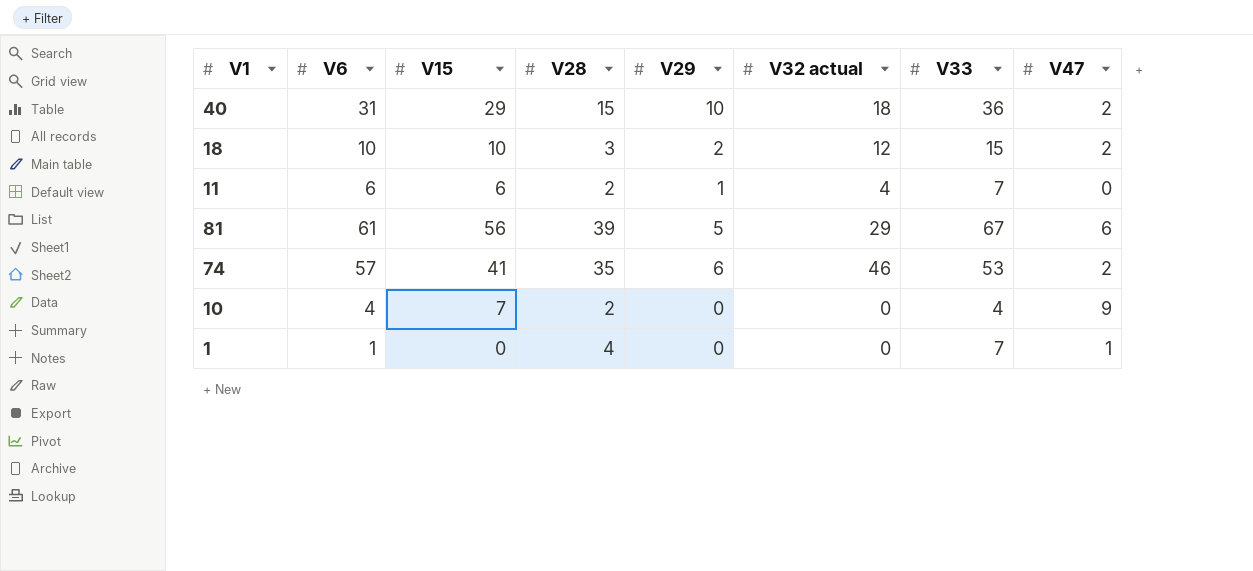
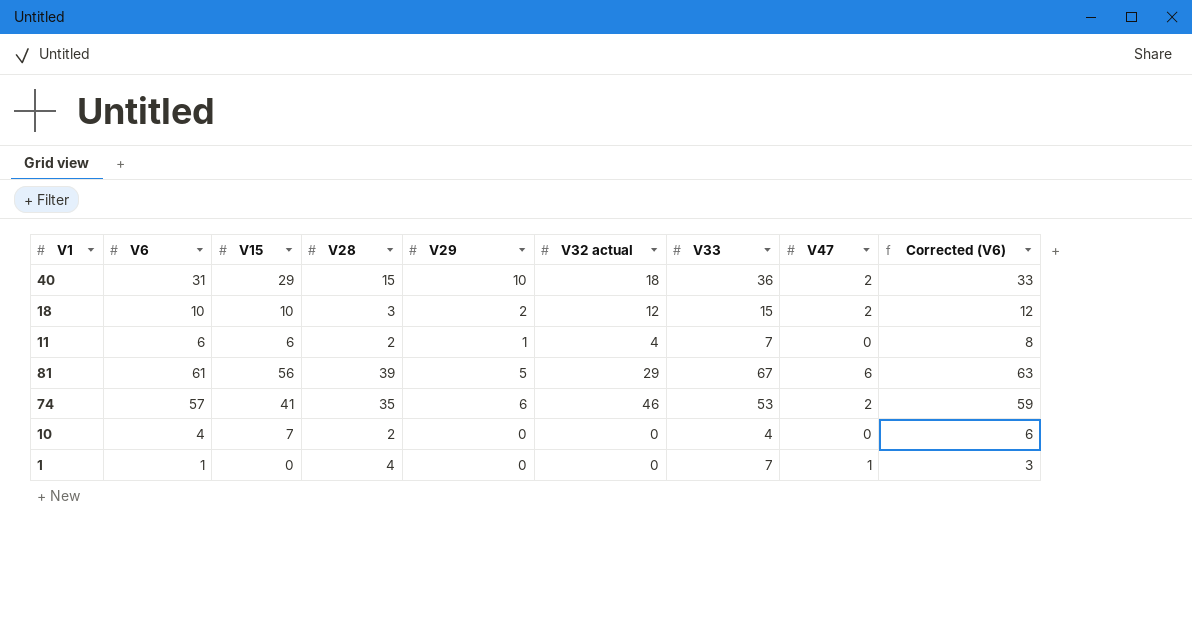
column Corrected (V6) | formula: none -> [V6] + 2
10 | V47: 9 -> 0

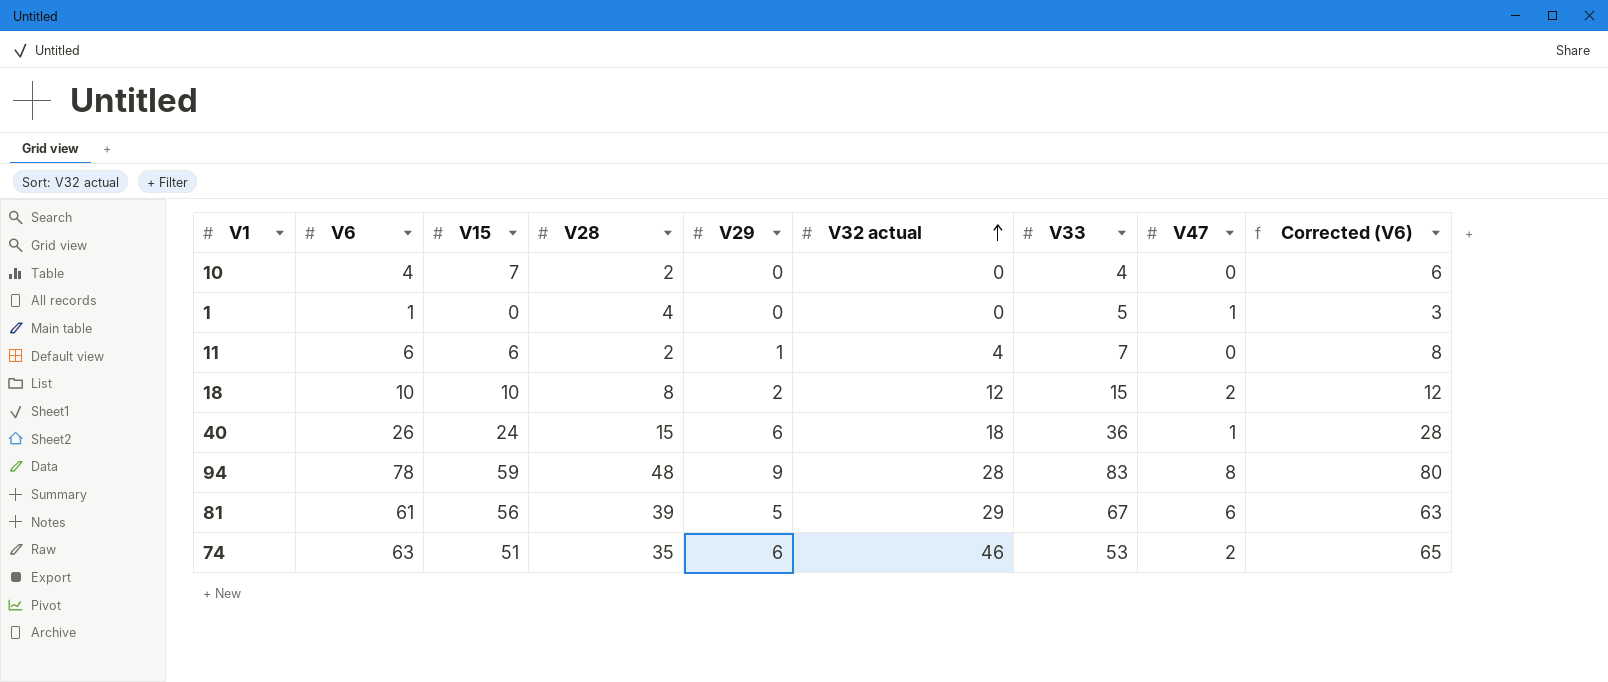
row order: none -> V32 actual ascending
1 | V33: 7 -> 5
18 | V28: 3 -> 8
40 | V6: 31 -> 26
40 | V15: 29 -> 24
40 | V29: 10 -> 6
40 | V47: 2 -> 1
40 | Corrected (V6): 33 -> 28
row 94: none -> 78 | 59 | 48 | 9 | 28 | 83 | 8 | 80
74 | V6: 57 -> 63
74 | V15: 41 -> 51
74 | Corrected (V6): 59 -> 65

